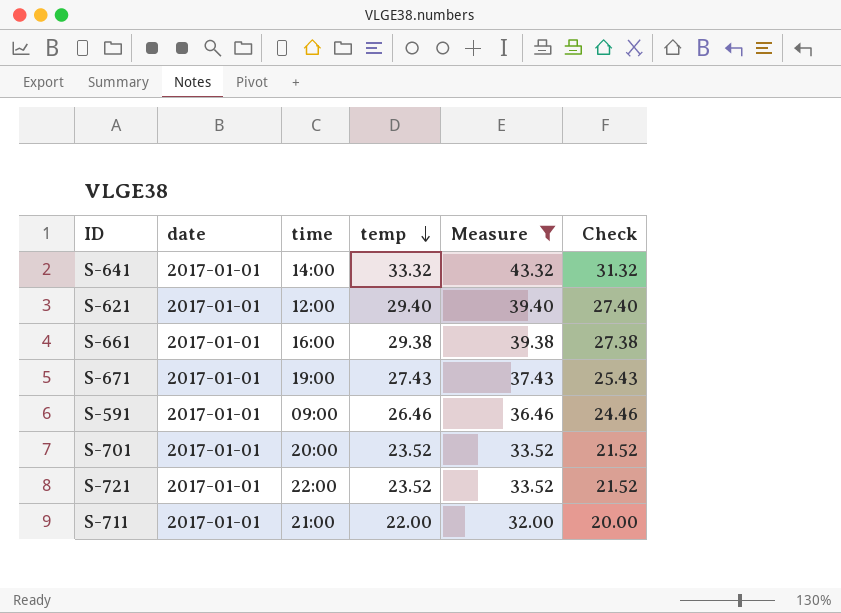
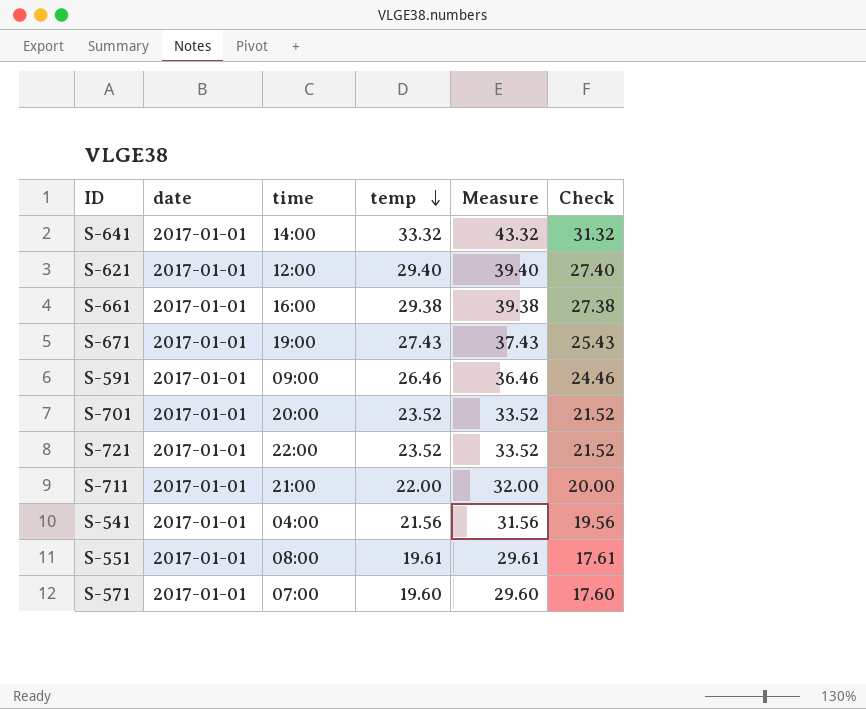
filter: Measure >= 32.00 -> none

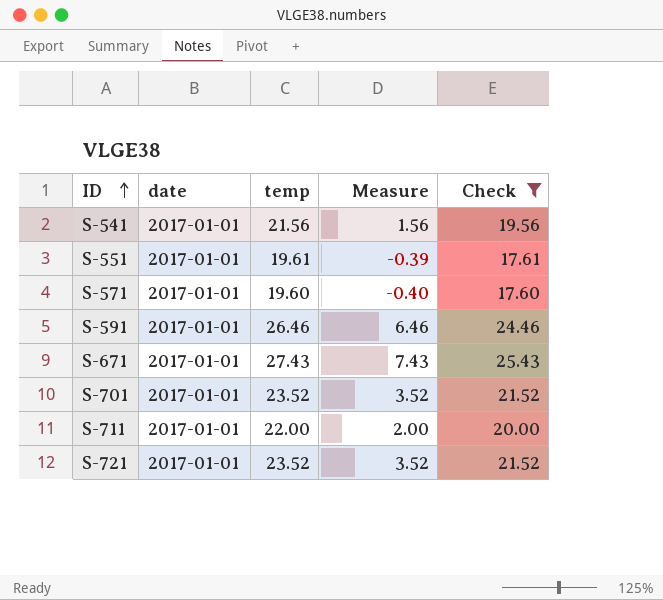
filter: none -> Check <= 25.43
row order: temp descending -> ID ascending
column time | position: 3 -> none
column Measure | formula: [temp] + 10 -> [temp] - 20

